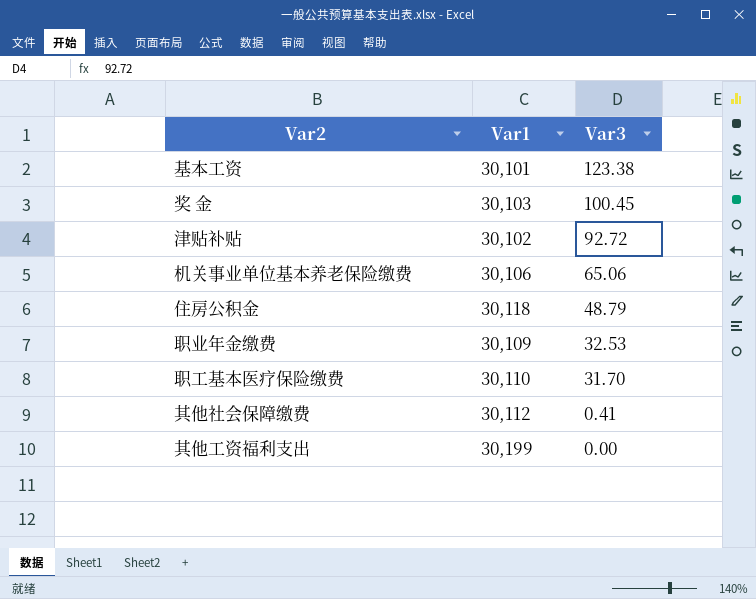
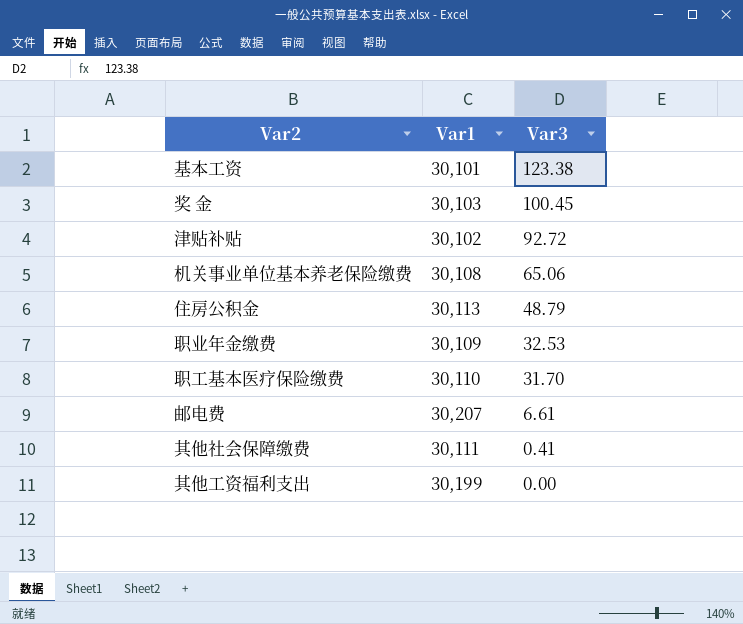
机关事业单位基本养老保险缴费 | Var1: 30,106 -> 30,108
住房公积金 | Var1: 30,118 -> 30,113
row 邮电费: none -> 30,207 | 6.61
其他社会保障缴费 | Var1: 30,112 -> 30,111

